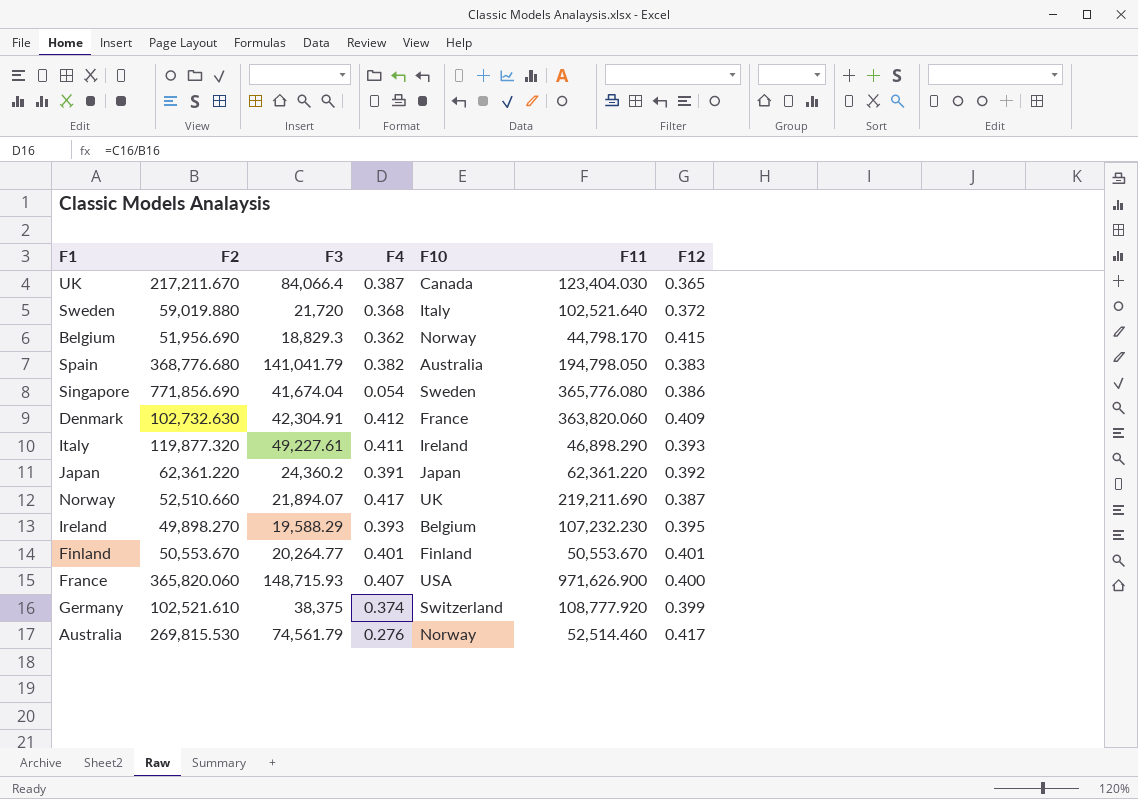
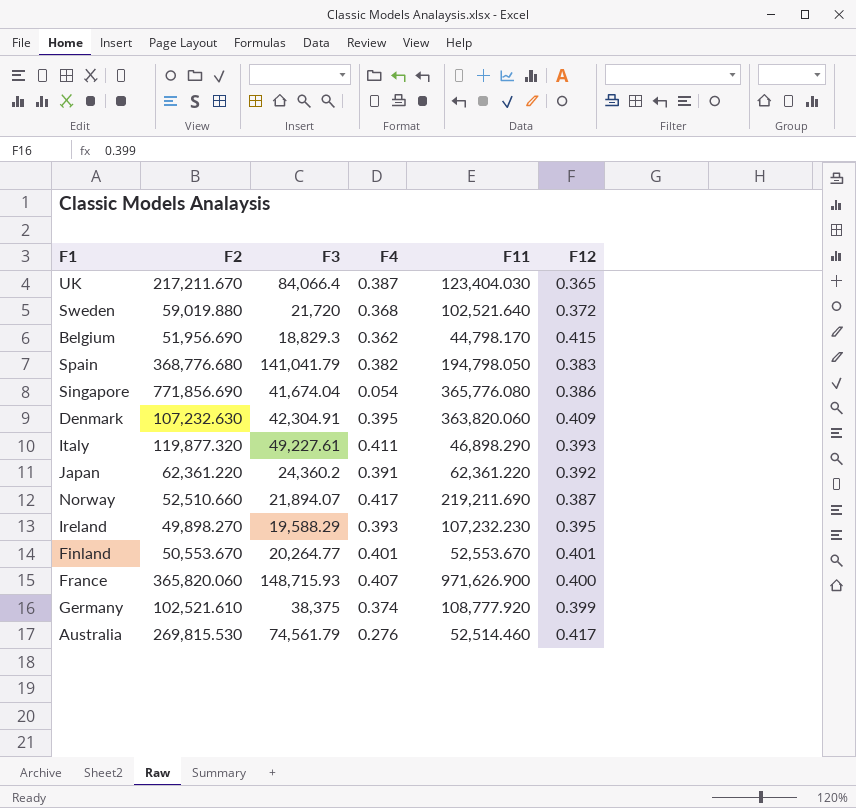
column F10 | position: 5 -> none
Denmark | F2: 102,732.630 -> 107,232.630
Denmark | F4: 0.412 -> 0.395
Finland | F11: 50,553.670 -> 52,553.670

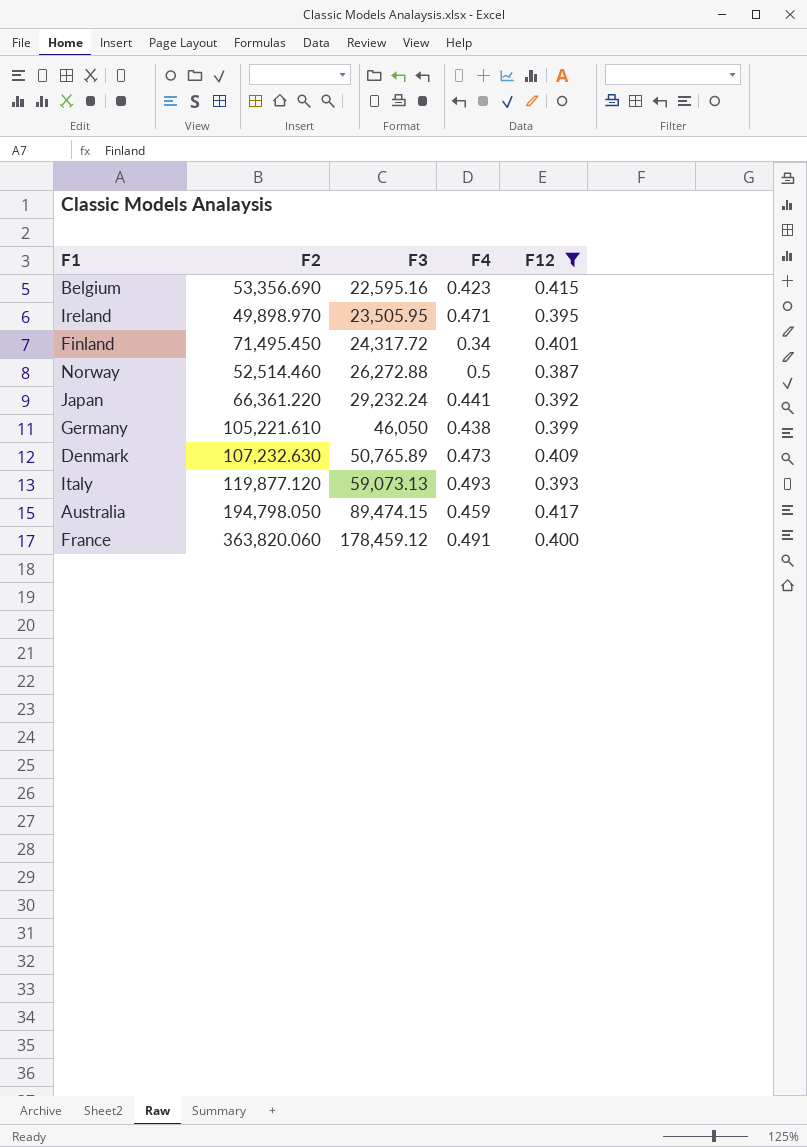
filter: none -> F12 >= 0.387
row order: none -> F3 ascending
column F11 | position: 5 -> none
Belgium | F2: 51,956.690 -> 53,356.690
Belgium | F3: 18,829.3 -> 22,595.16
Belgium | F4: 0.362 -> 0.423
Ireland | F2: 49,898.270 -> 49,898.970
Ireland | F3: 19,588.29 -> 23,505.95
Ireland | F4: 0.393 -> 0.471
Finland | F2: 50,553.670 -> 71,495.450
Finland | F3: 20,264.77 -> 24,317.72
Finland | F4: 0.401 -> 0.34
Norway | F2: 52,510.660 -> 52,514.460
Norway | F3: 21,894.07 -> 26,272.88
Norway | F4: 0.417 -> 0.5
Japan | F2: 62,361.220 -> 66,361.220
Japan | F3: 24,360.2 -> 29,232.24
Japan | F4: 0.391 -> 0.441
Germany | F2: 102,521.610 -> 105,221.610
Germany | F3: 38,375 -> 46,050
Germany | F4: 0.374 -> 0.438
Denmark | F3: 42,304.91 -> 50,765.89
Denmark | F4: 0.395 -> 0.473
Italy | F2: 119,877.320 -> 119,877.120
Italy | F3: 49,227.61 -> 59,073.13
Italy | F4: 0.411 -> 0.493
Australia | F2: 269,815.530 -> 194,798.050
Australia | F3: 74,561.79 -> 89,474.15
Australia | F4: 0.276 -> 0.459
France | F2: 365,820.060 -> 363,820.060
France | F3: 148,715.93 -> 178,459.12
France | F4: 0.407 -> 0.491

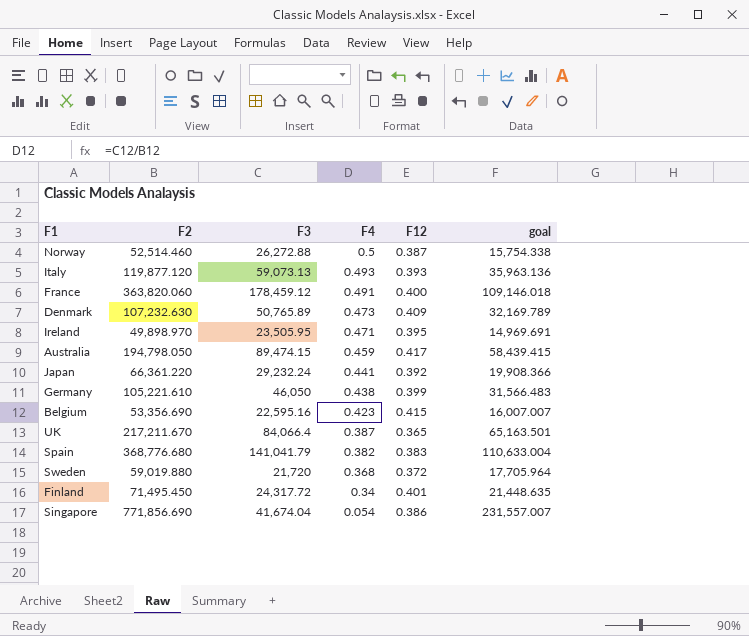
filter: F12 >= 0.387 -> none
row order: F3 ascending -> F4 descending
column goal | formula: none -> [F2] * 0.3

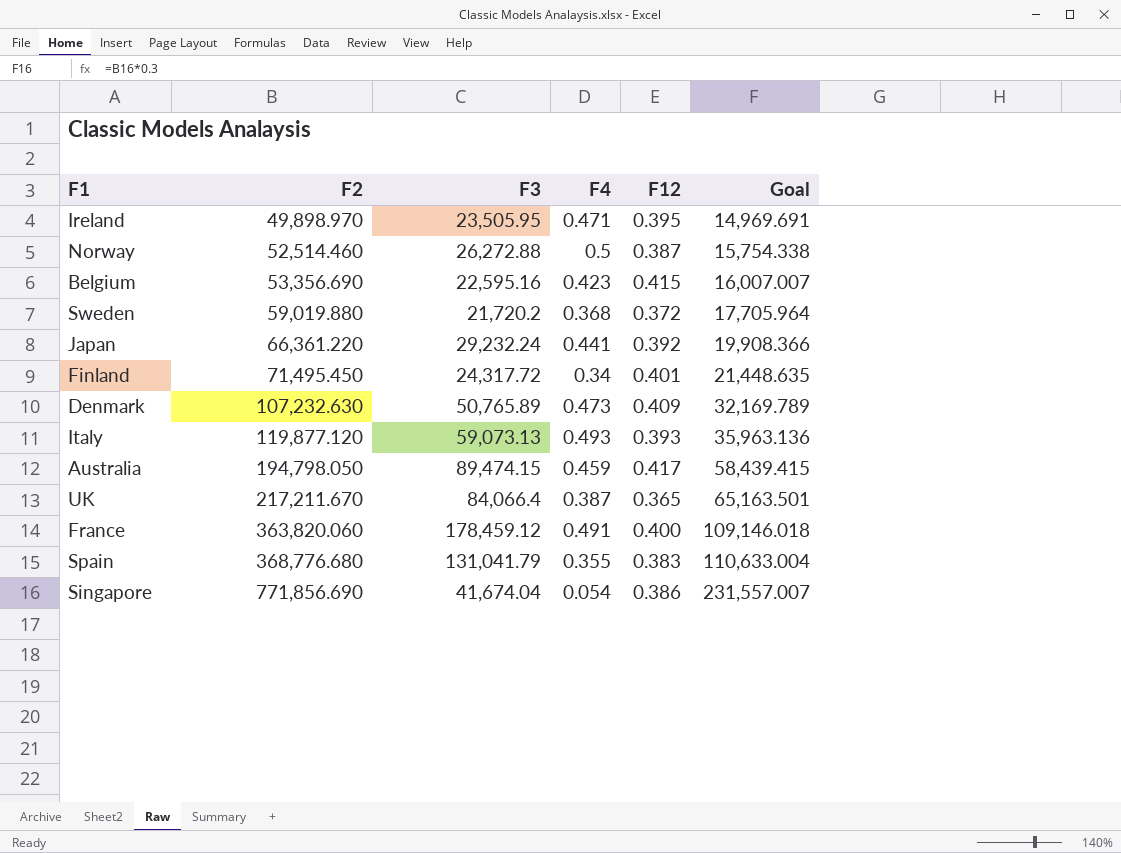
row order: F4 descending -> F2 ascending
column name: goal -> Goal
row Germany: 105,221.610 | 46,050 | 0.438 | 0.399 | 31,566.483 -> none
Sweden | F3: 21,720 -> 21,720.2
Spain | F3: 141,041.79 -> 131,041.79
Spain | F4: 0.382 -> 0.355

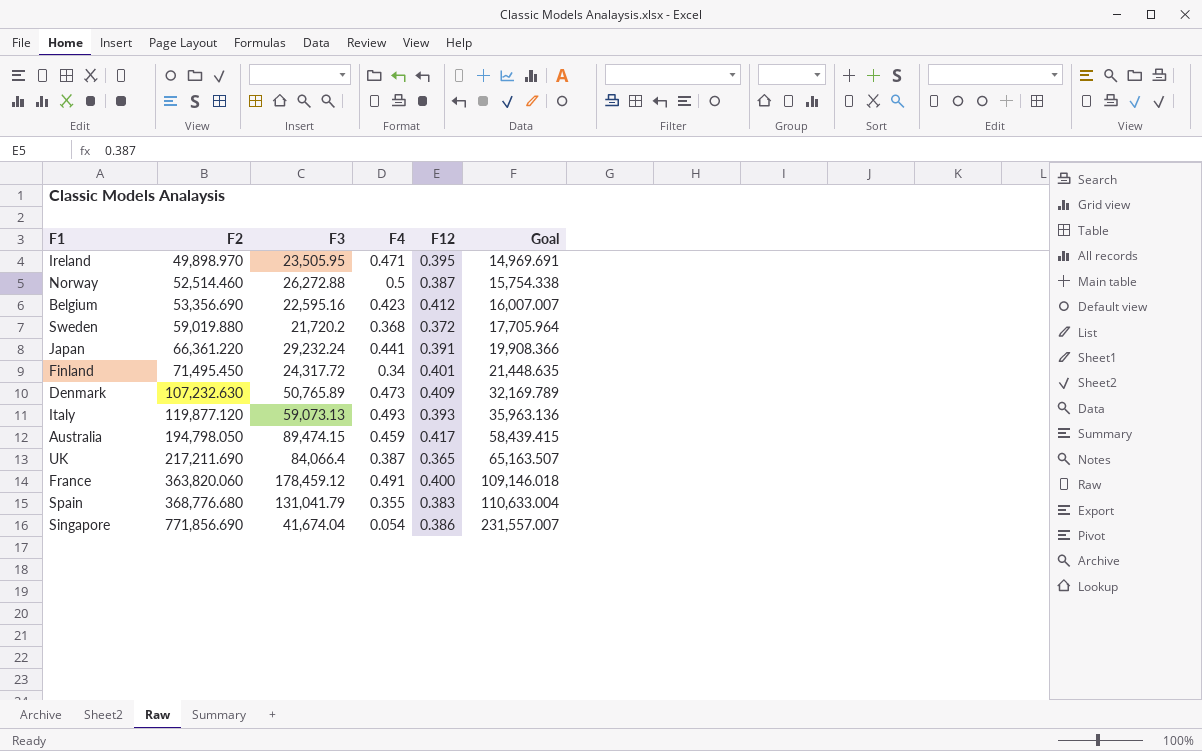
Belgium | F12: 0.415 -> 0.412
Japan | F12: 0.392 -> 0.391
UK | F2: 217,211.670 -> 217,211.690
UK | Goal: 65,163.501 -> 65,163.507

